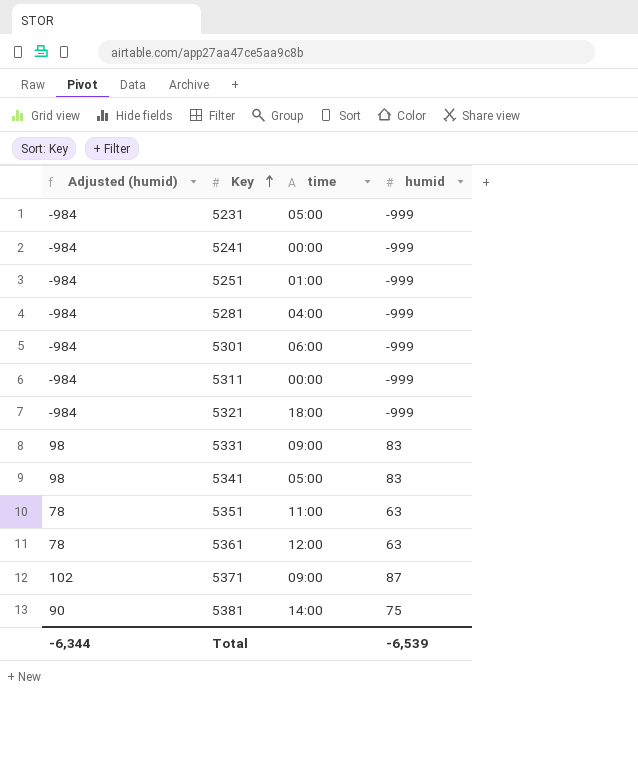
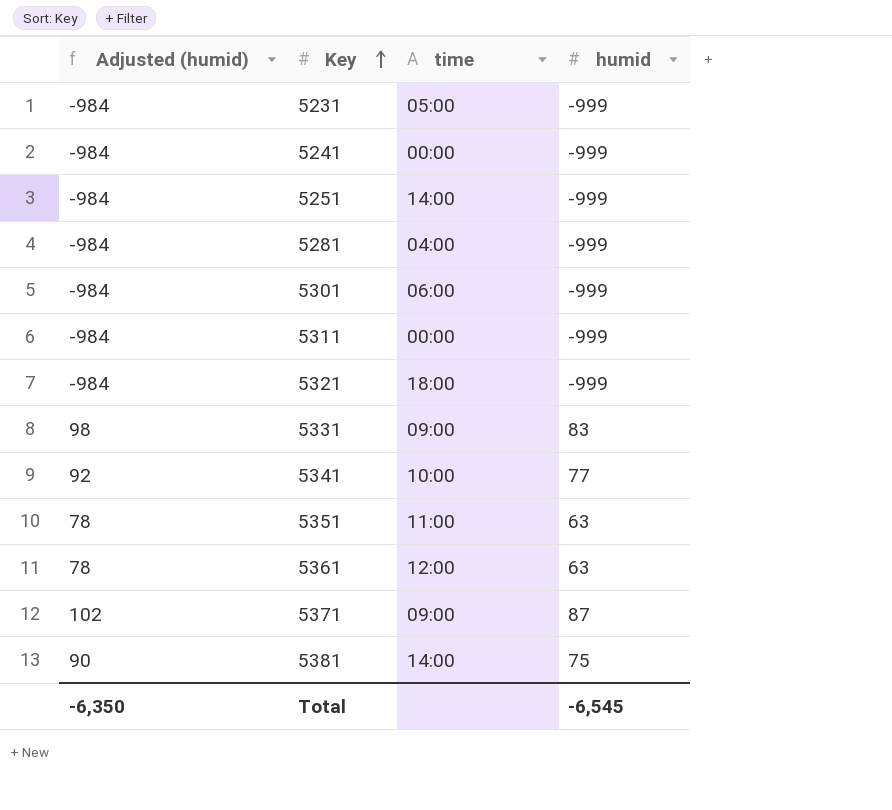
5251 | time: 01:00 -> 14:00
5341 | Adjusted (humid): 98 -> 92
5341 | time: 05:00 -> 10:00
5341 | humid: 83 -> 77
Total | Adjusted (humid): -6,344 -> -6,350
Total | humid: -6,539 -> -6,545

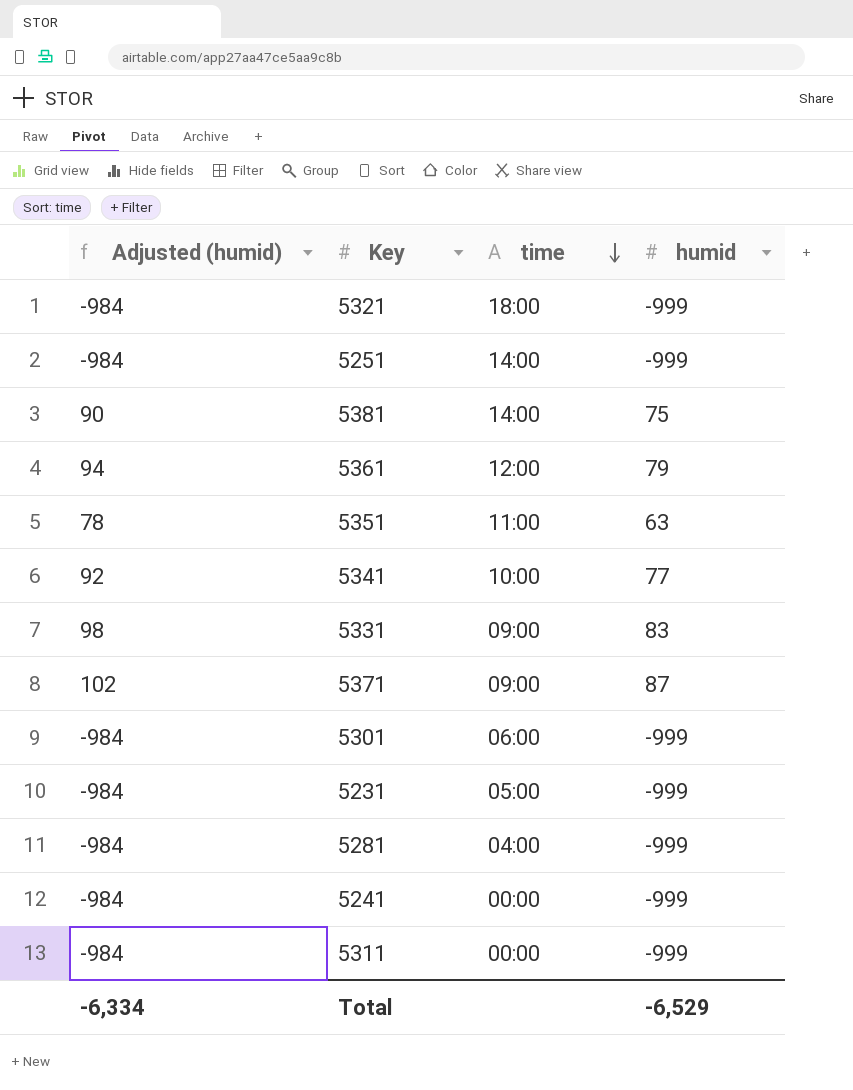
row order: Key ascending -> time descending
5361 | Adjusted (humid): 78 -> 94
5361 | humid: 63 -> 79
Total | Adjusted (humid): -6,350 -> -6,334
Total | humid: -6,545 -> -6,529

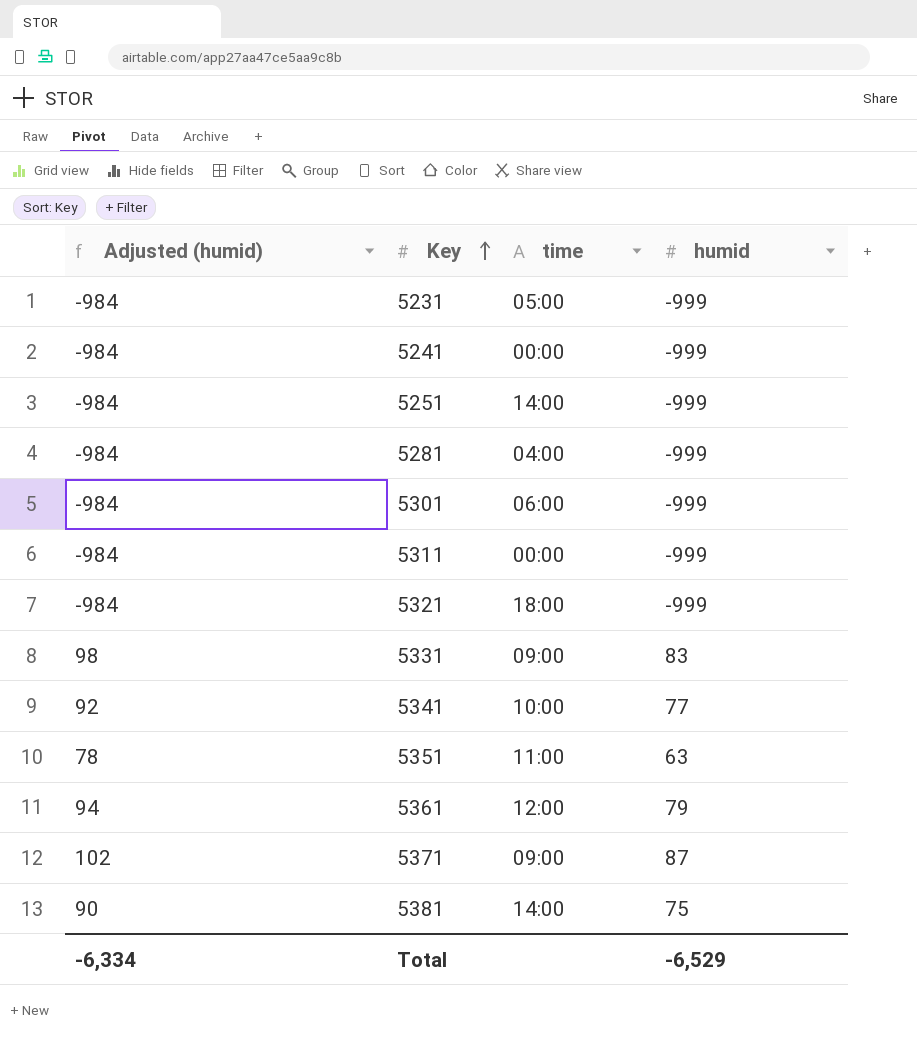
row order: time descending -> Key ascending

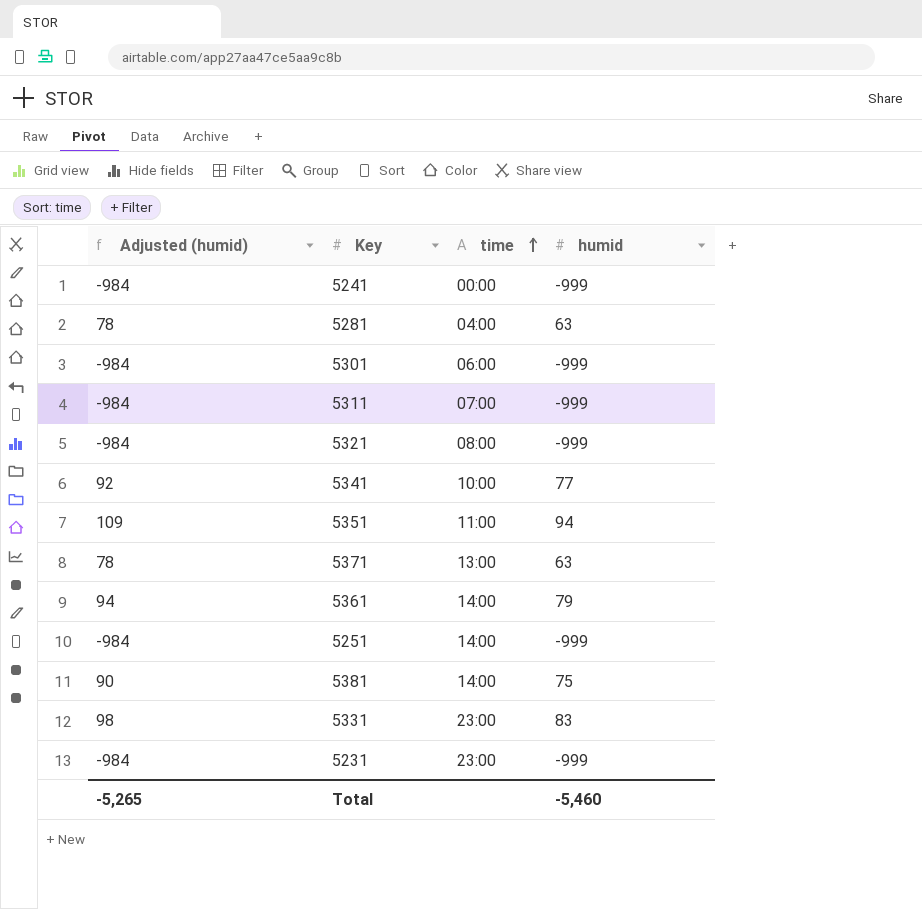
row order: Key ascending -> time ascending
5281 | Adjusted (humid): -984 -> 78
5281 | humid: -999 -> 63
5311 | time: 00:00 -> 07:00
5321 | time: 18:00 -> 08:00
5351 | Adjusted (humid): 78 -> 109
5351 | humid: 63 -> 94
5371 | Adjusted (humid): 102 -> 78
5371 | time: 09:00 -> 13:00
5371 | humid: 87 -> 63
5361 | time: 12:00 -> 14:00
5331 | time: 09:00 -> 23:00
5231 | time: 05:00 -> 23:00
Total | Adjusted (humid): -6,334 -> -5,265
Total | humid: -6,529 -> -5,460

